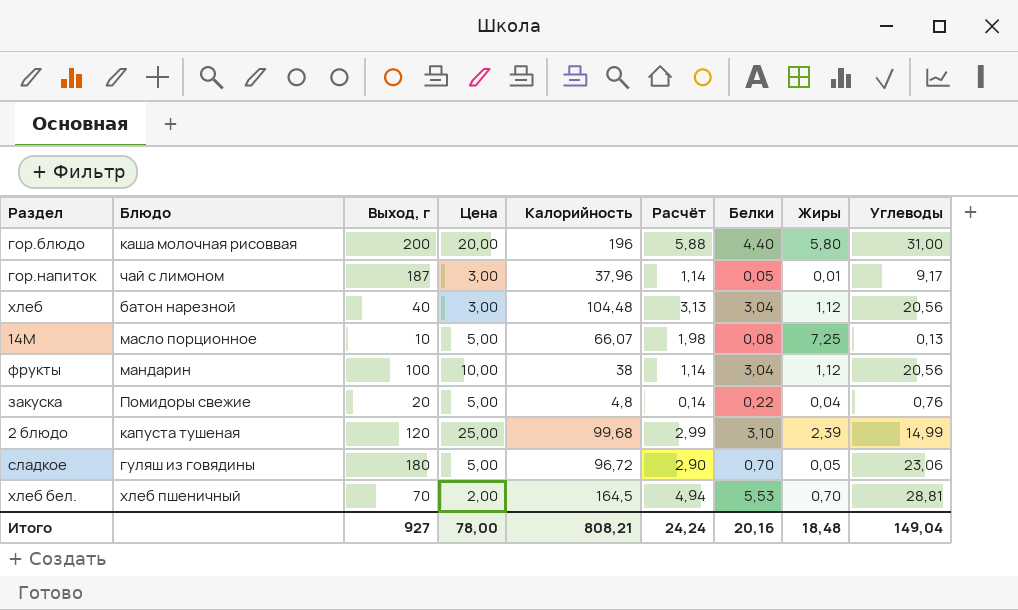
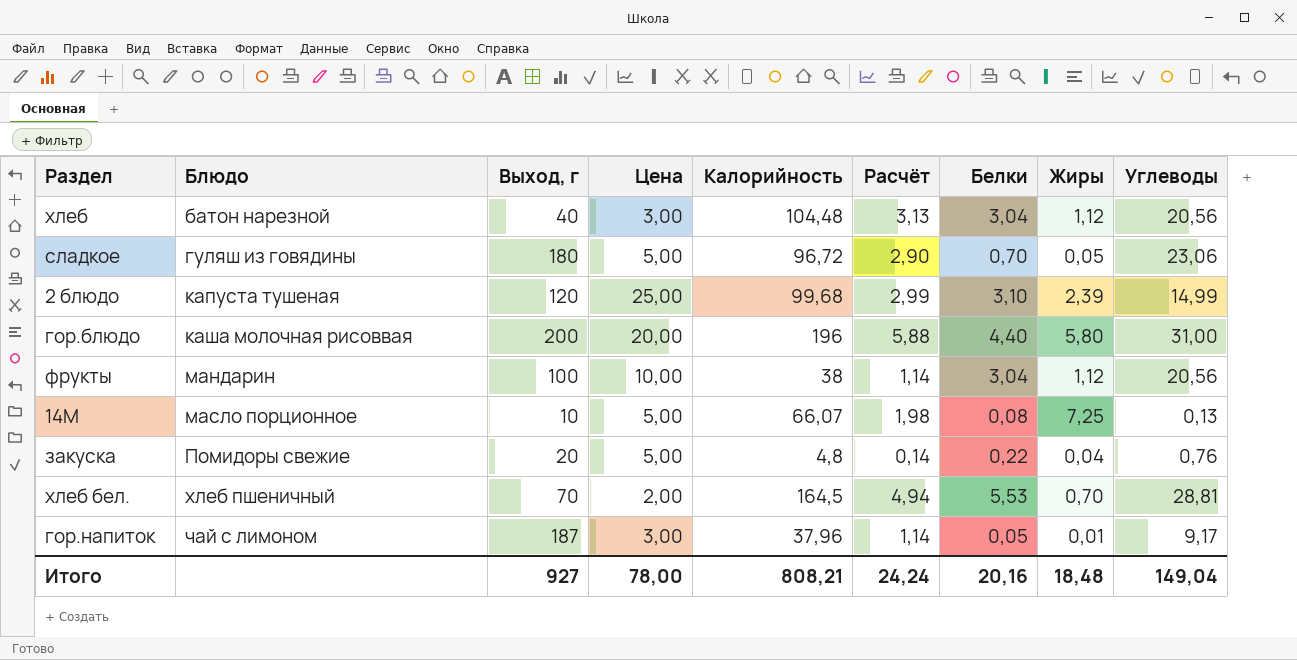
row order: none -> Блюдо ascending

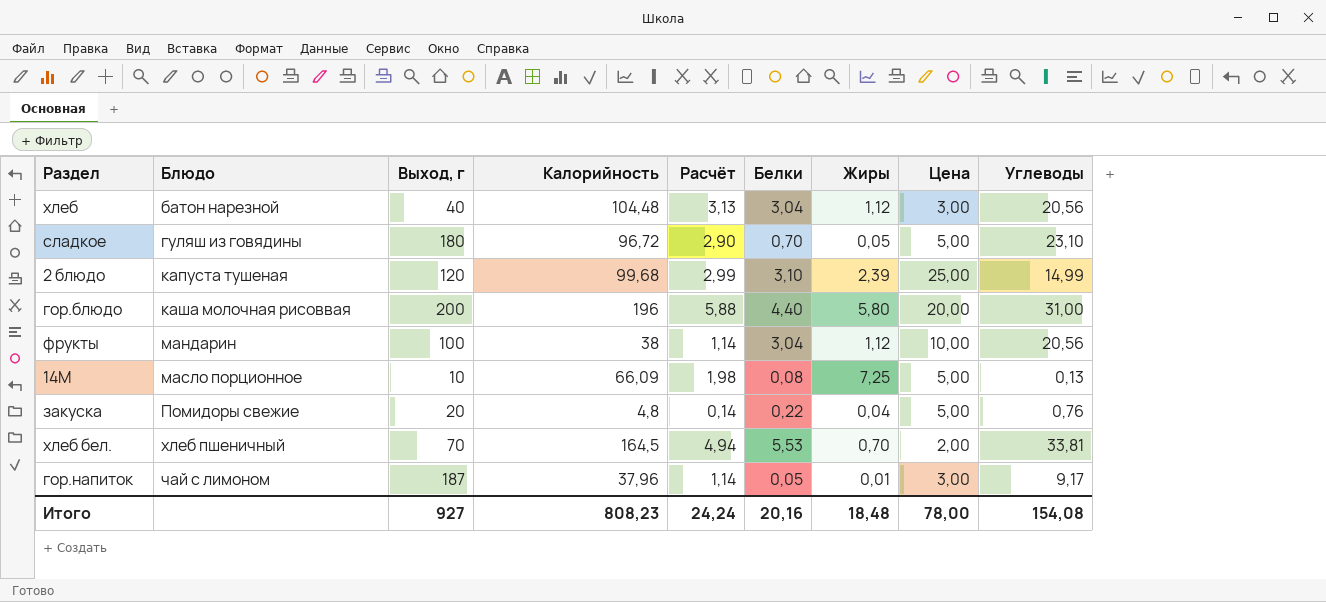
column Цена | position: 4 -> 8
сладкое | Углеводы: 23,06 -> 23,10
14М | Калорийность: 66,07 -> 66,09
хлеб бел. | Углеводы: 28,81 -> 33,81
Итого | Калорийность: 808,21 -> 808,23
Итого | Углеводы: 149,04 -> 154,08

